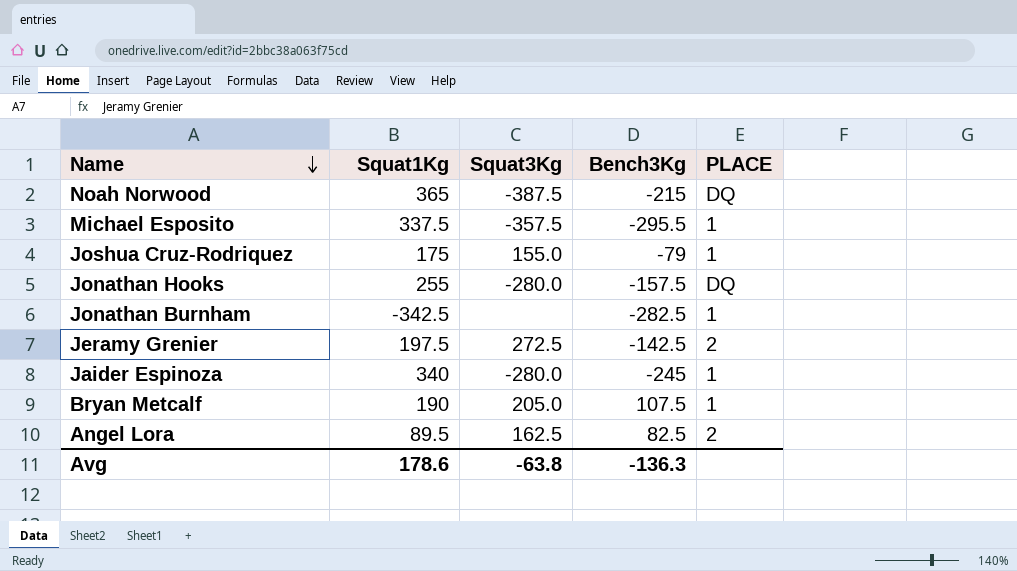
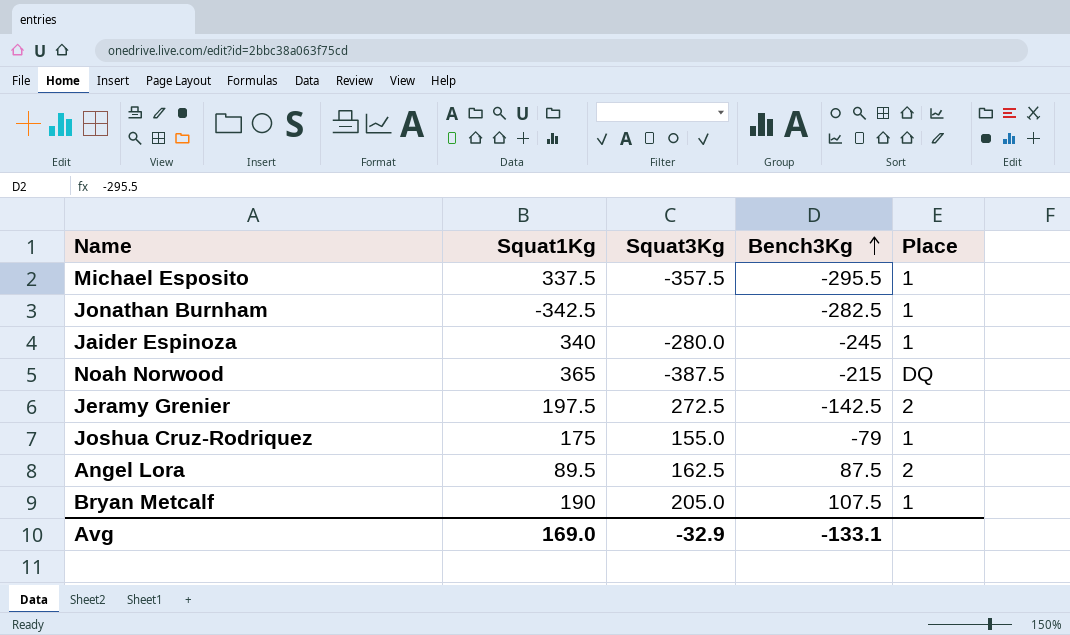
row order: Name descending -> Bench3Kg ascending
column name: PLACE -> Place
row Jonathan Hooks: 255 | -280.0 | -157.5 | DQ -> none
Angel Lora | Bench3Kg: 82.5 -> 87.5
Avg | Squat1Kg: 178.6 -> 169.0
Avg | Squat3Kg: -63.8 -> -32.9
Avg | Bench3Kg: -136.3 -> -133.1

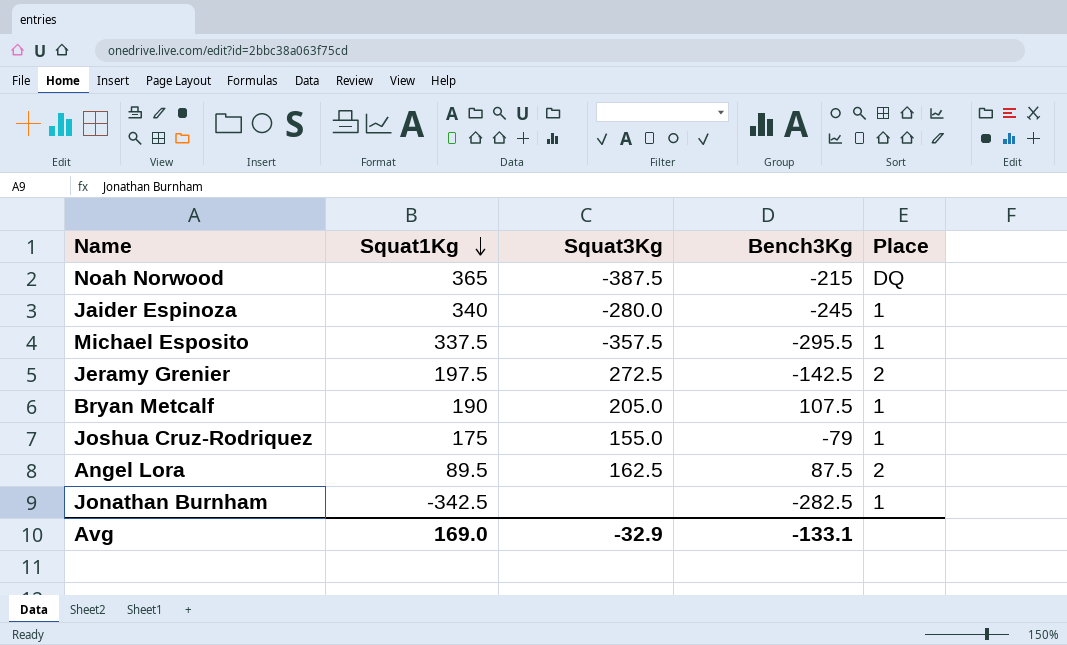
row order: Bench3Kg ascending -> Squat1Kg descending

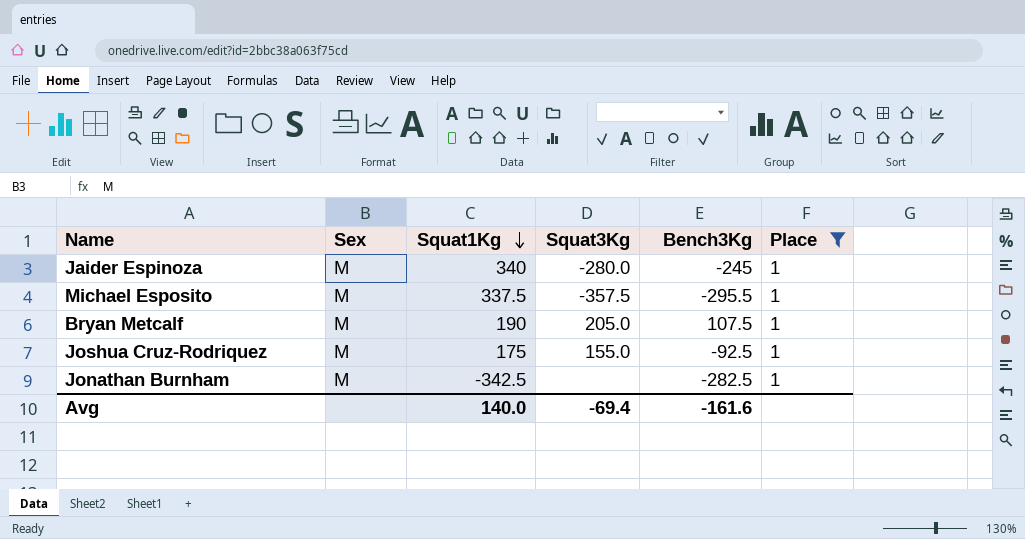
filter: none -> Place = 1
column Sex | position: none -> 2
Joshua Cruz-Rodriquez | Bench3Kg: -79 -> -92.5
Avg | Squat1Kg: 169.0 -> 140.0
Avg | Squat3Kg: -32.9 -> -69.4
Avg | Bench3Kg: -133.1 -> -161.6

